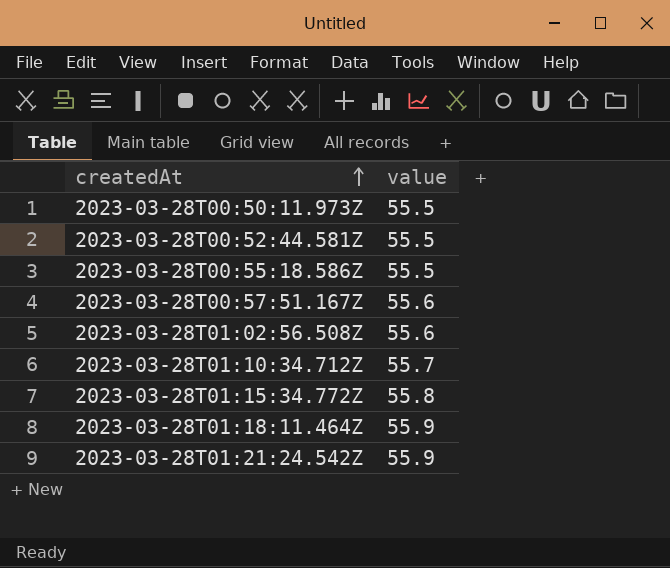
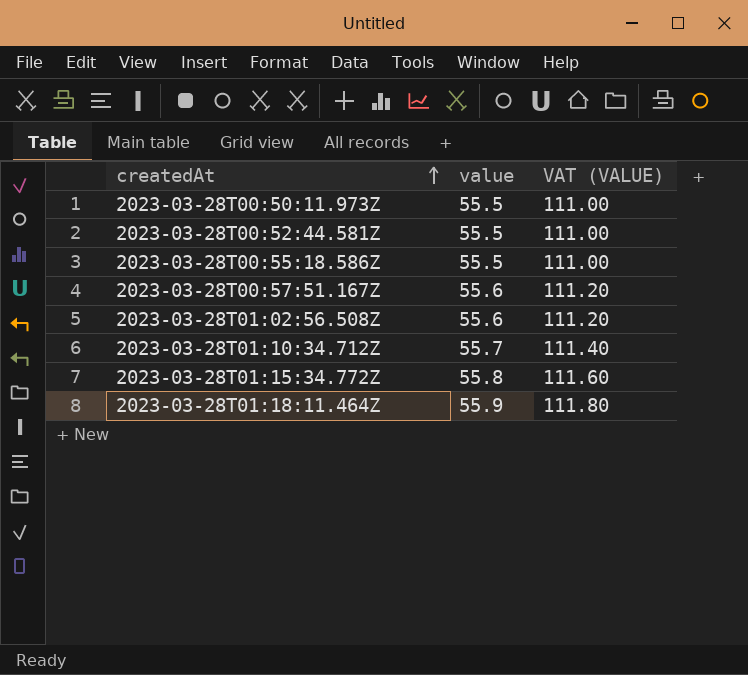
column VAT (VALUE) | formula: none -> [value] * 2
row 2023-03-28T01:21:24.542Z: 55.9 -> none

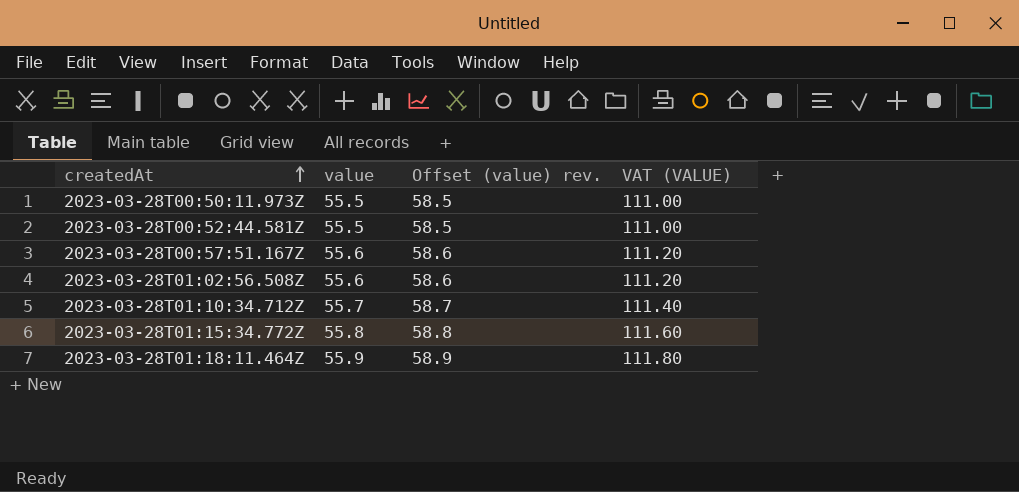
column Offset (value) rev. | formula: none -> [value] + 3
row 2023-03-28T00:55:18.586Z: 55.5 | 111.00 -> none

